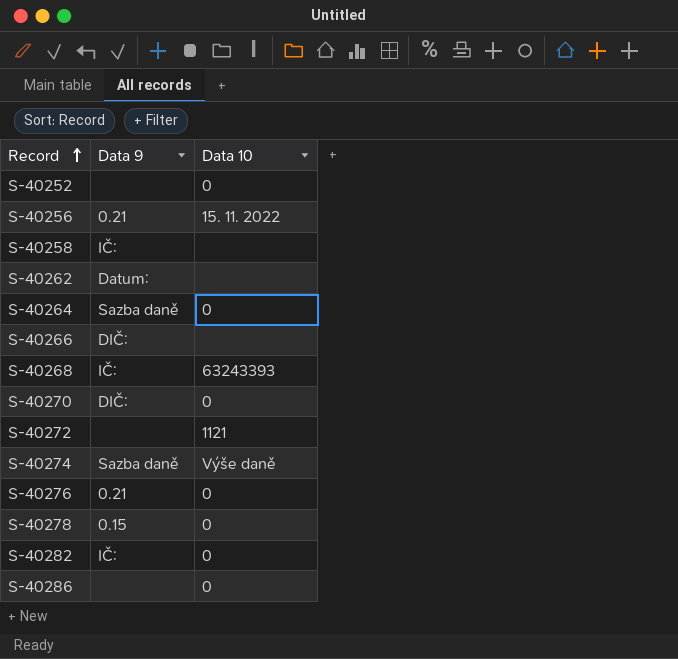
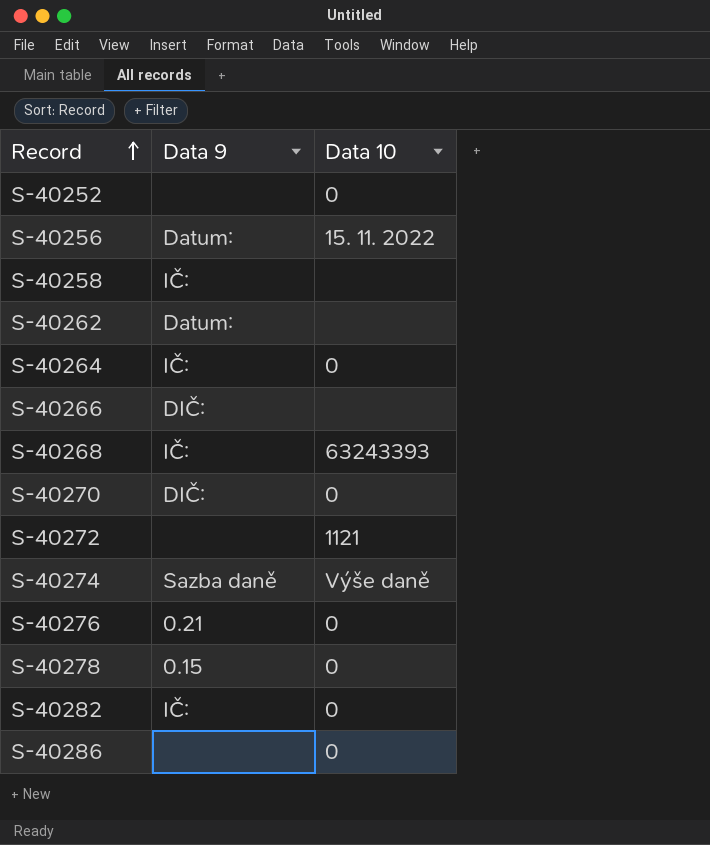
S-40256 | Data 9: 0.21 -> Datum:
S-40264 | Data 9: Sazba daně -> IČ:

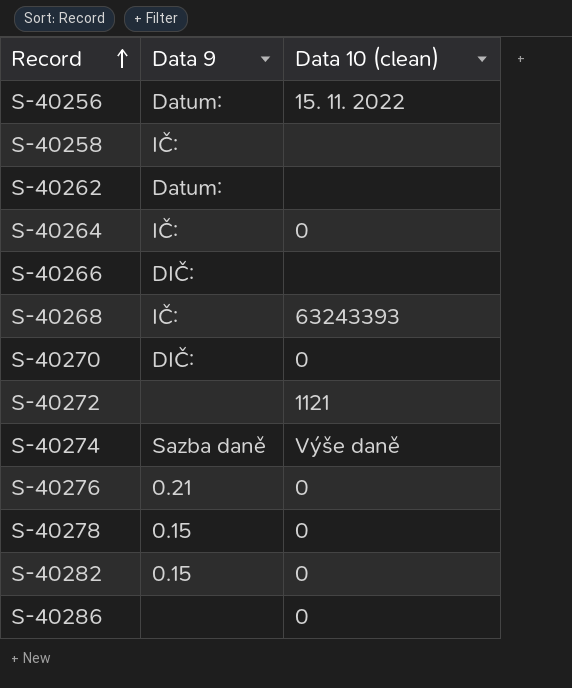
column name: Data 10 -> Data 10 (clean)
row S-40252: none | 0 -> none
S-40282 | Data 9: IČ: -> 0.15

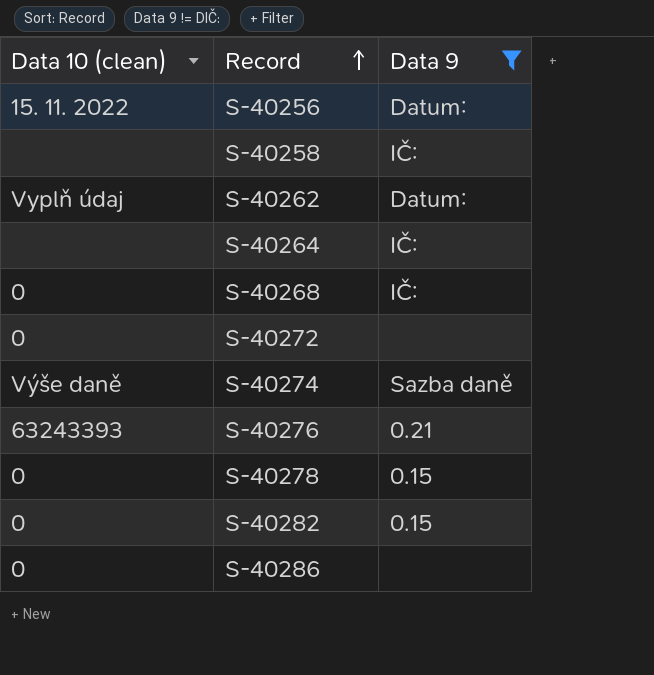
filter: none -> Data 9 != DIČ:
column Data 10 (clean) | position: 3 -> 1
S-40262 | Data 10 (clean): none -> Vyplň údaj
S-40264 | Data 10 (clean): 0 -> none
S-40268 | Data 10 (clean): 63243393 -> 0
S-40272 | Data 10 (clean): 1121 -> 0
S-40276 | Data 10 (clean): 0 -> 63243393

